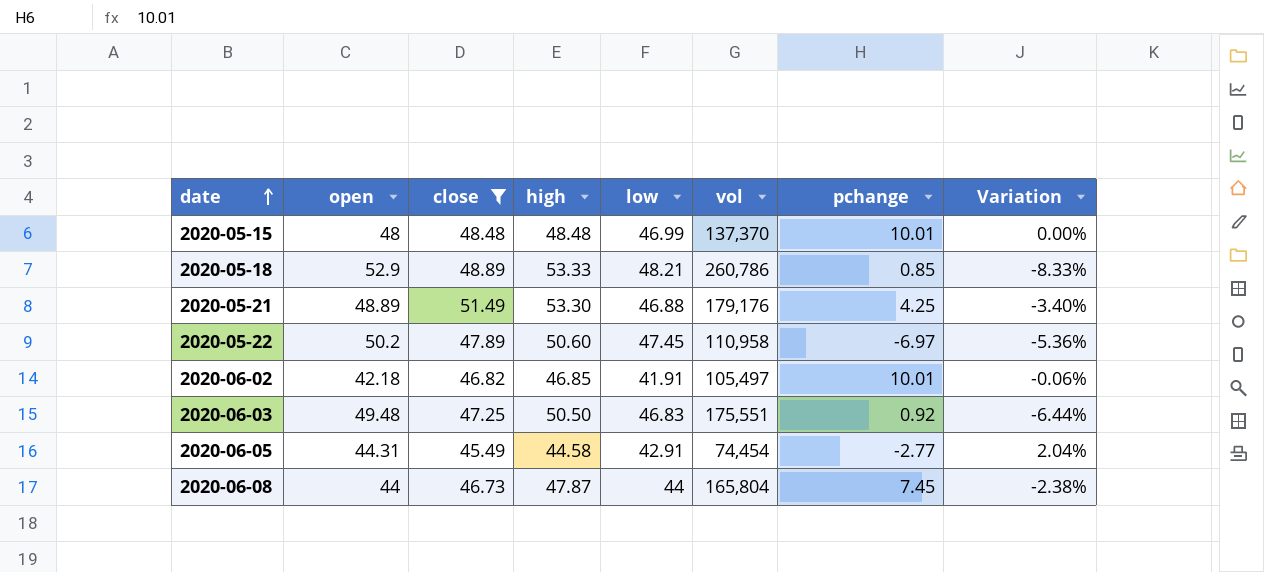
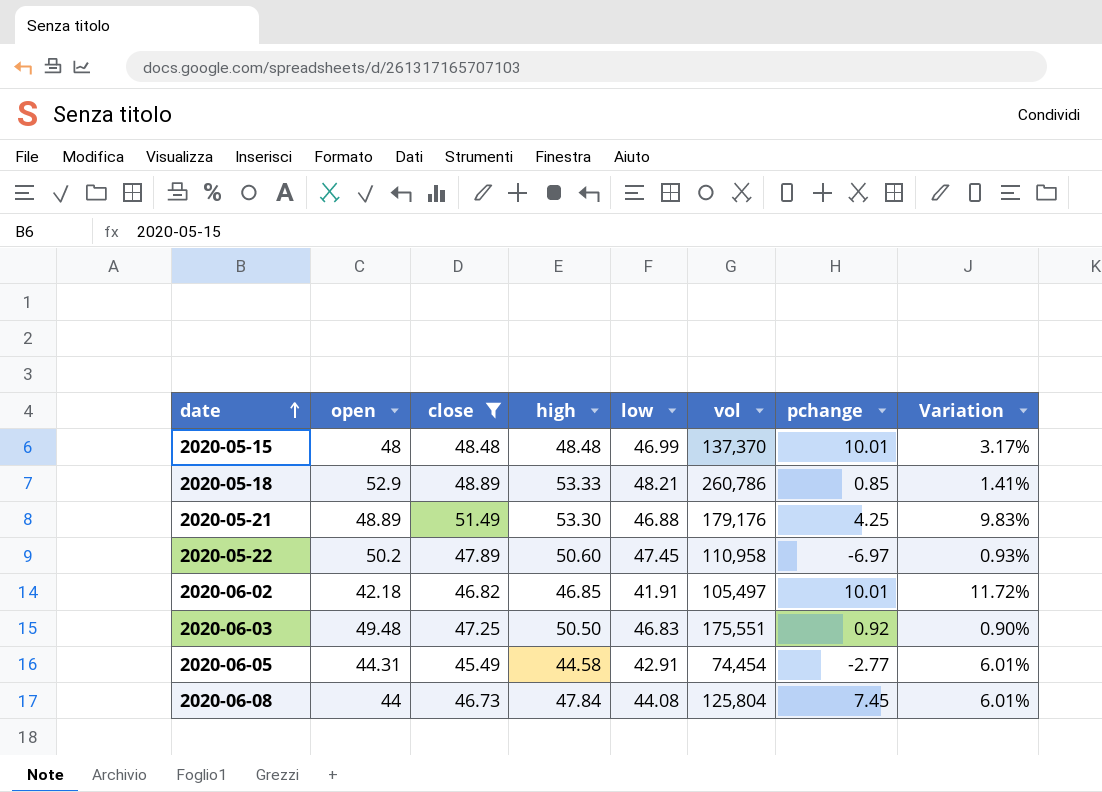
column Variation | formula: ([close] - [high]) / [high] -> ([close] - [low]) / [low]
2020-06-08 | high: 47.87 -> 47.84
2020-06-08 | low: 44 -> 44.08
2020-06-08 | vol: 165,804 -> 125,804

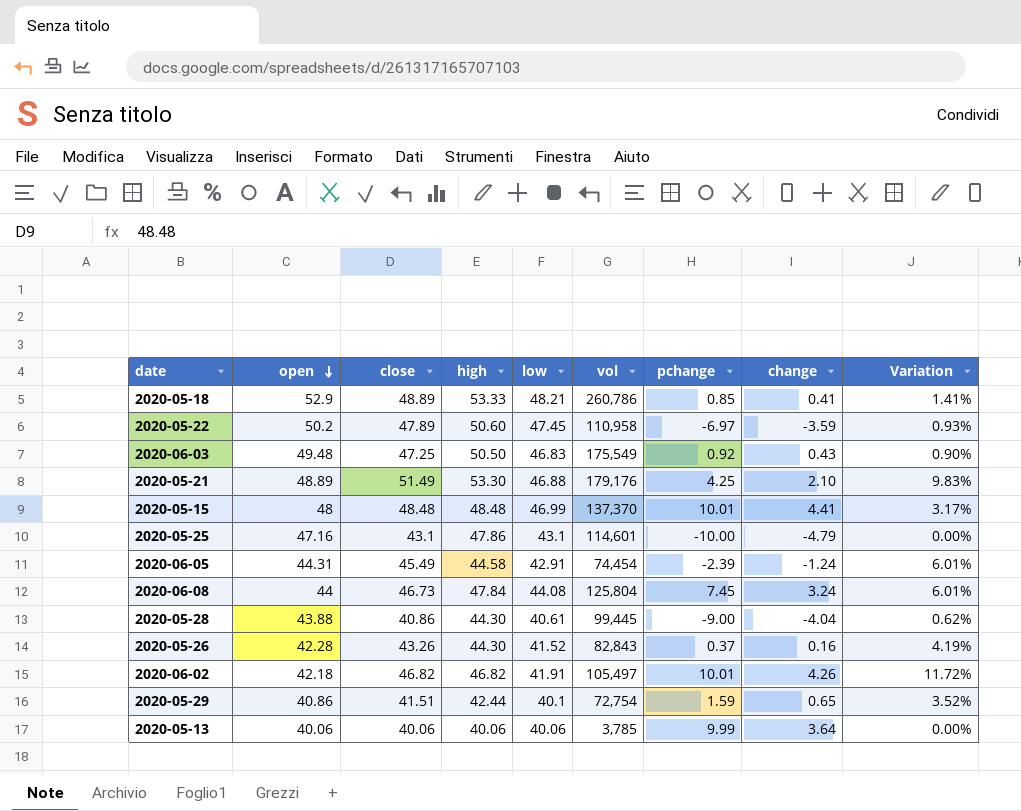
filter: close >= 45.49 -> none
row order: date ascending -> open descending
column change | position: none -> 8
2020-06-03 | vol: 175,551 -> 175,549
2020-06-05 | pchange: -2.77 -> -2.39
2020-06-02 | high: 46.85 -> 46.82

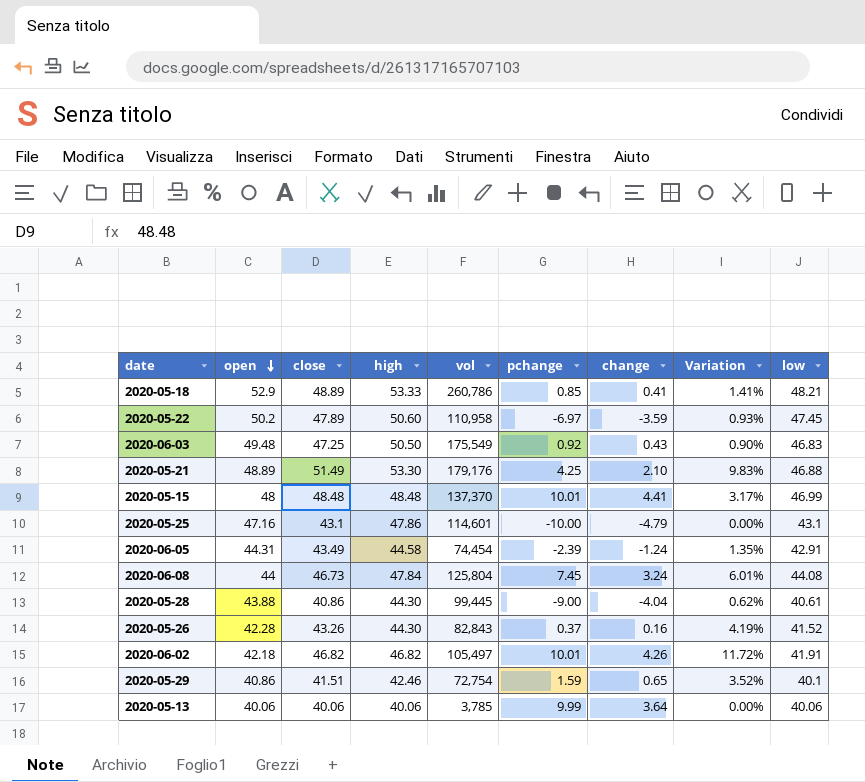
column low | position: 5 -> 9
2020-06-05 | close: 45.49 -> 43.49
2020-06-05 | Variation: 6.01% -> 1.35%
2020-05-29 | high: 42.44 -> 42.46

